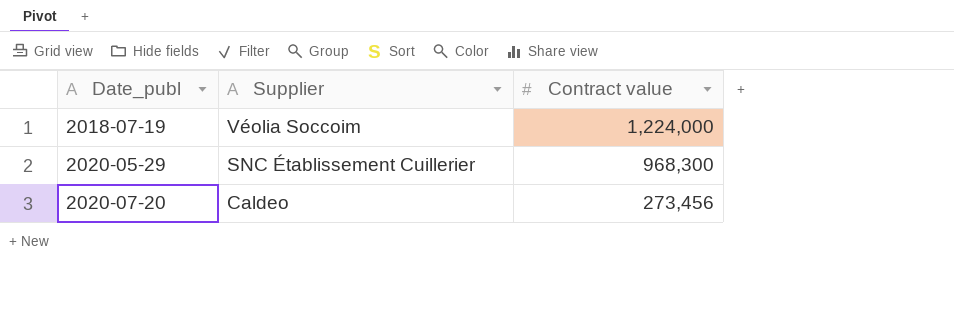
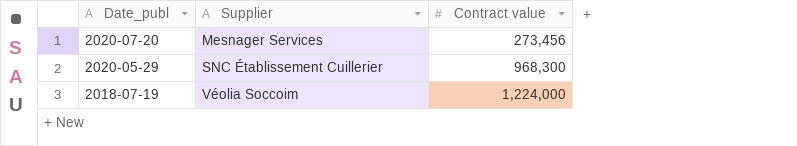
row order: Date_publ ascending -> Date_publ descending
2020-07-20 | Supplier: Caldeo -> Mesnager Services

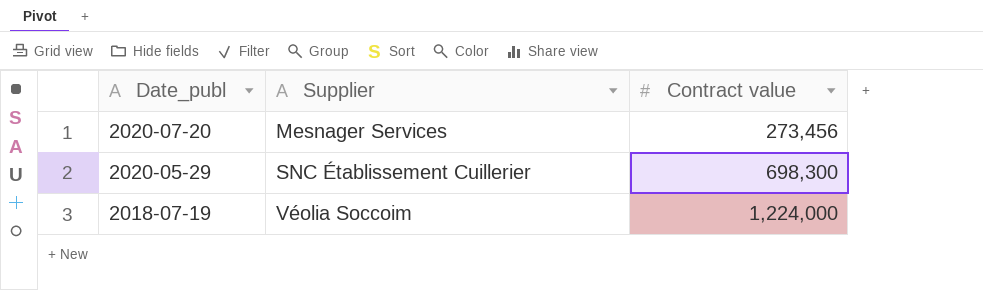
2020-05-29 | Contract value: 968,300 -> 698,300

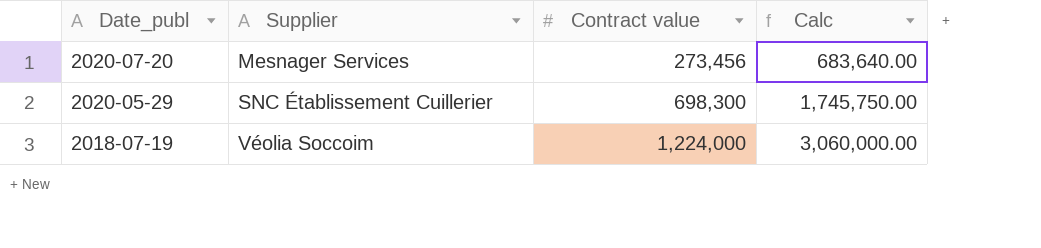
column Calc | formula: none -> [Contract value] * 2.5

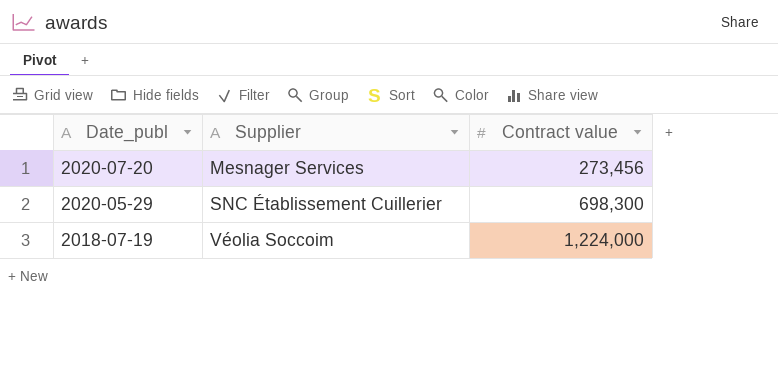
column Calc | formula: [Contract value] * 2.5 -> none

